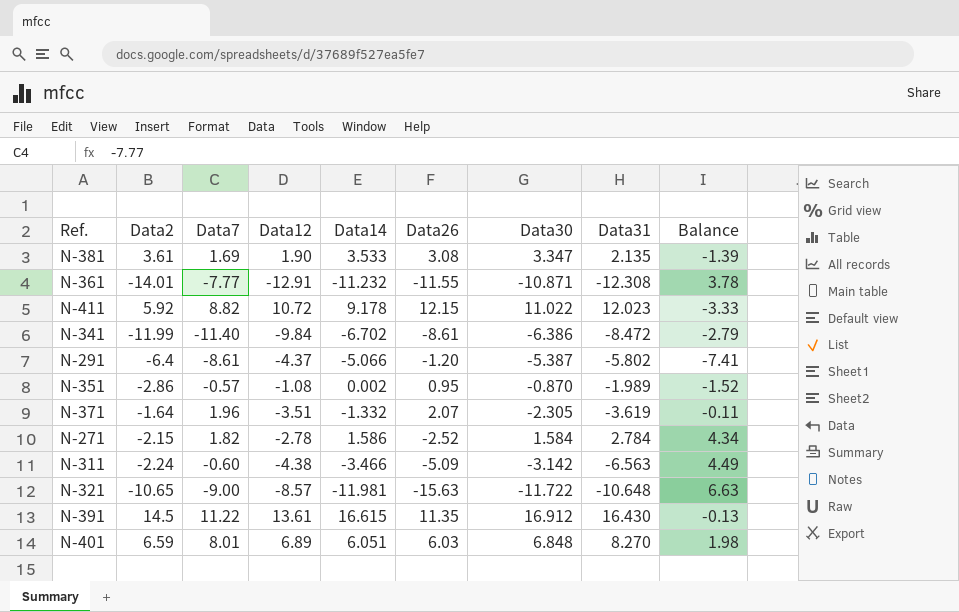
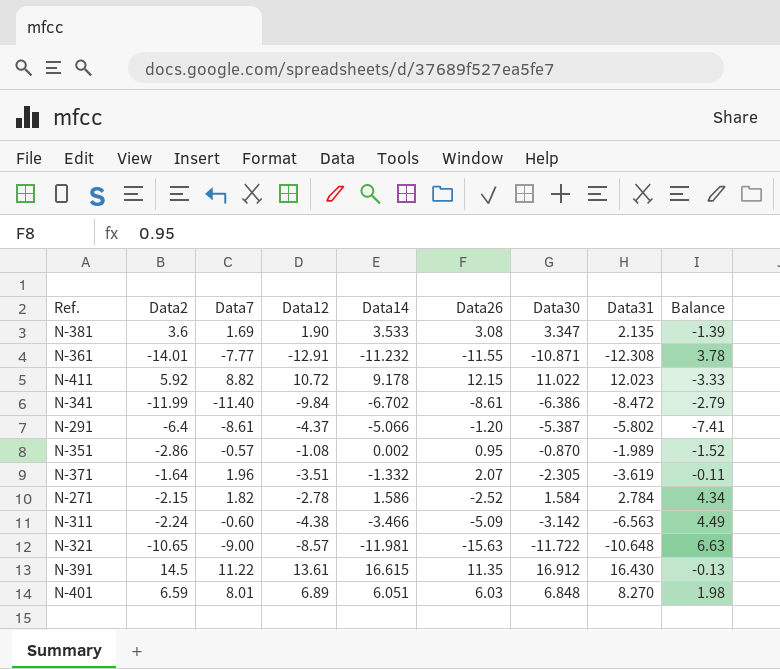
N-381 | Data2: 3.61 -> 3.6

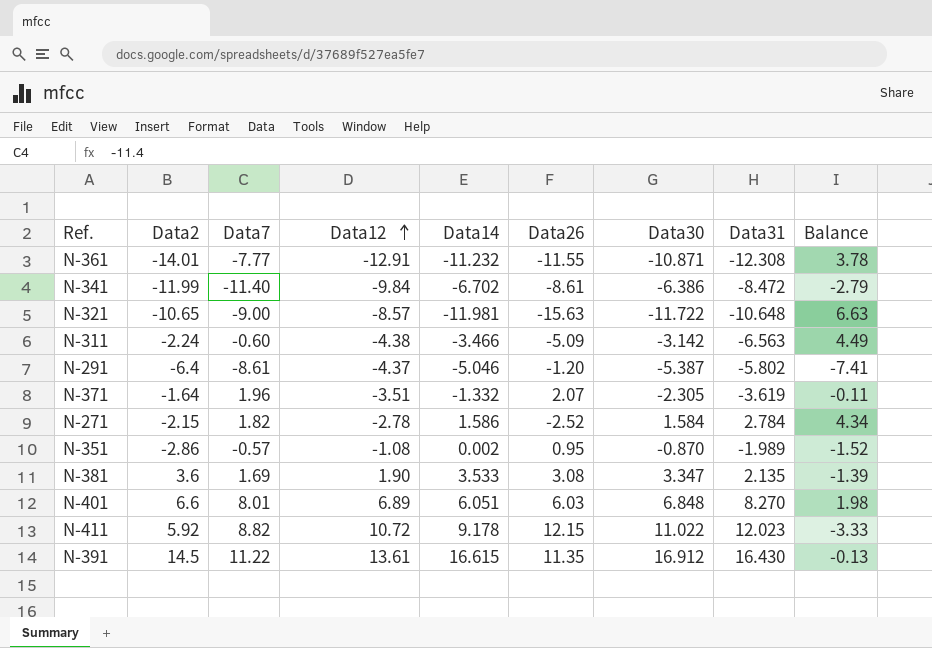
row order: none -> Data12 ascending
N-291 | Data14: -5.066 -> -5.046
N-401 | Data2: 6.59 -> 6.6

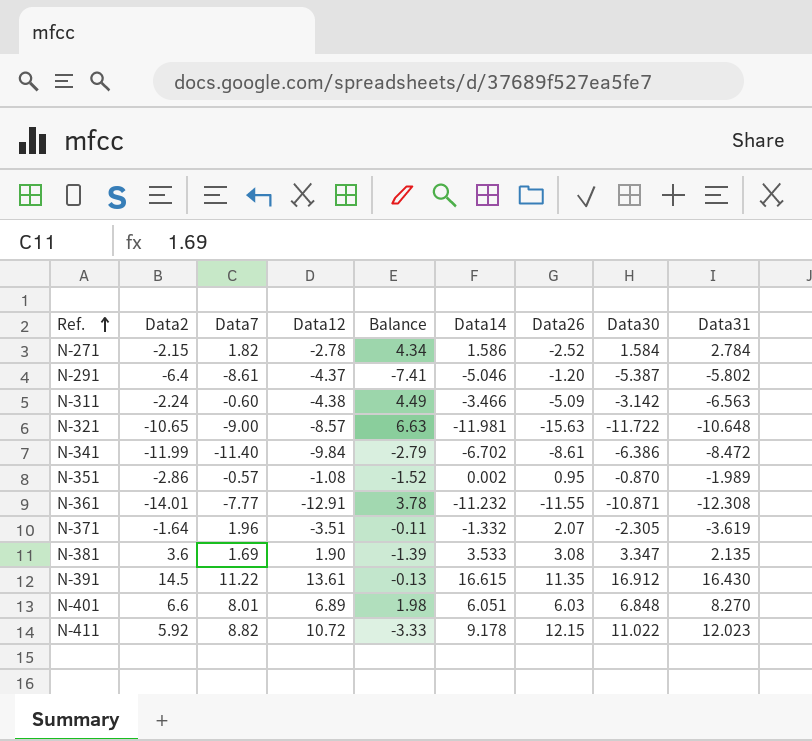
row order: Data12 ascending -> Ref. ascending
column Balance | position: 9 -> 5

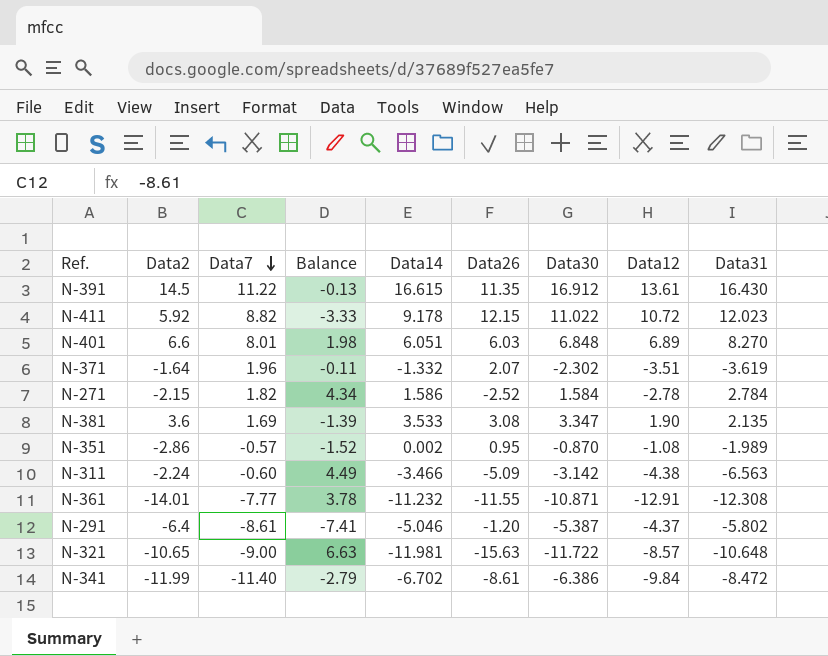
row order: Ref. ascending -> Data7 descending
column Data12 | position: 4 -> 8
N-371 | Data30: -2.305 -> -2.302

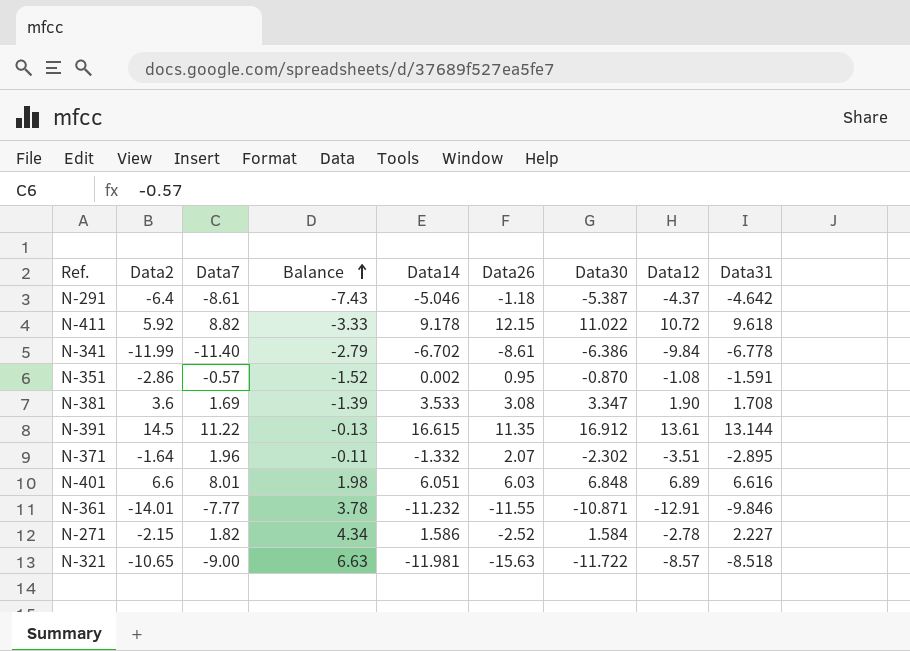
row order: Data7 descending -> Balance ascending
row N-311: -2.24 | -0.60 | 4.49 | -3.466 | -5.09 | -3.142 | -4.38 | -6.563 -> none
N-291 | Balance: -7.41 -> -7.43
N-291 | Data26: -1.20 -> -1.18
N-291 | Data31: -5.802 -> -4.642
N-411 | Data31: 12.023 -> 9.618
N-341 | Data31: -8.472 -> -6.778
N-351 | Data31: -1.989 -> -1.591
N-381 | Data31: 2.135 -> 1.708
N-391 | Data31: 16.430 -> 13.144
N-371 | Data31: -3.619 -> -2.895
N-401 | Data31: 8.270 -> 6.616
N-361 | Data31: -12.308 -> -9.846
N-271 | Data31: 2.784 -> 2.227
N-321 | Data31: -10.648 -> -8.518

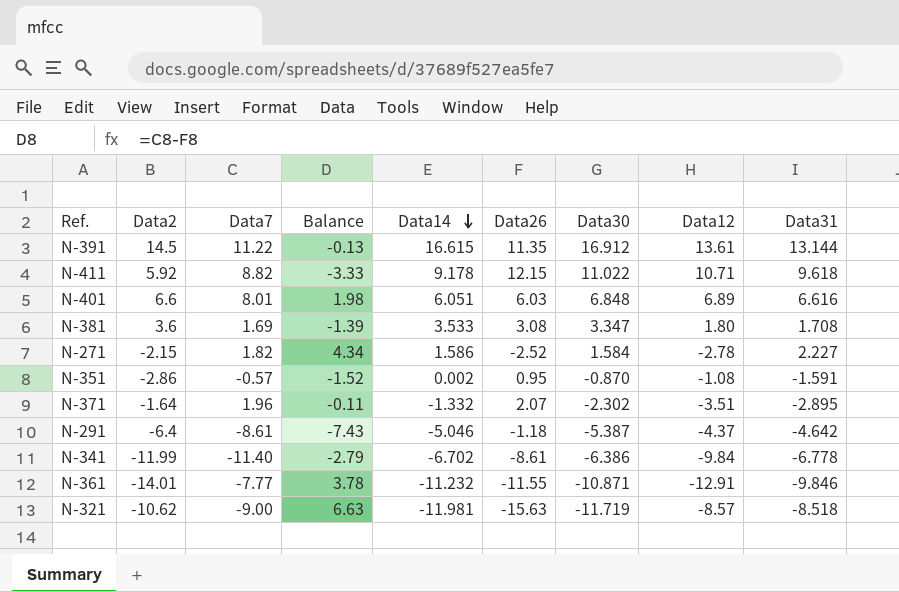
row order: Balance ascending -> Data14 descending
N-411 | Data12: 10.72 -> 10.71
N-381 | Data12: 1.90 -> 1.80
N-321 | Data2: -10.65 -> -10.62
N-321 | Data30: -11.722 -> -11.719

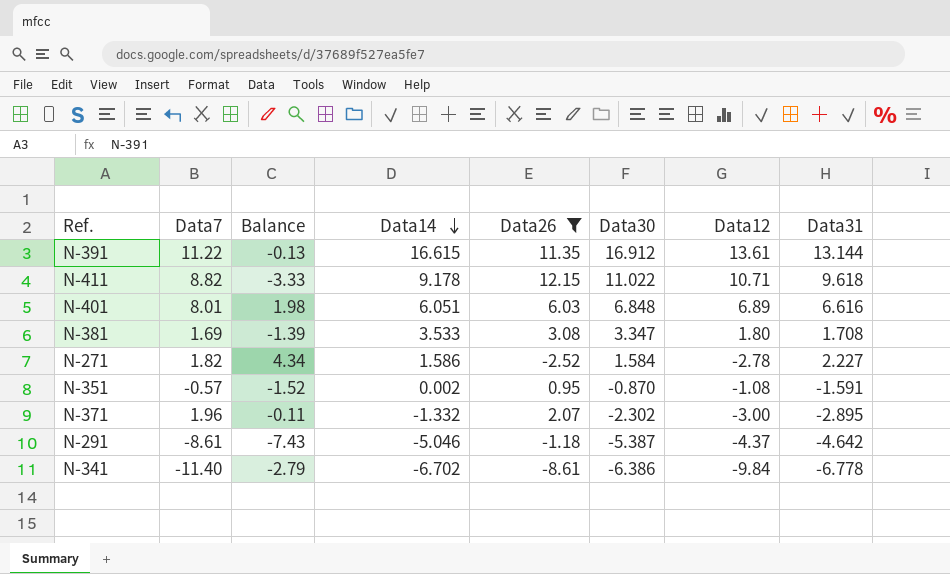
filter: none -> Data26 >= -8.61
column Data2 | position: 2 -> none
N-371 | Data12: -3.51 -> -3.00

